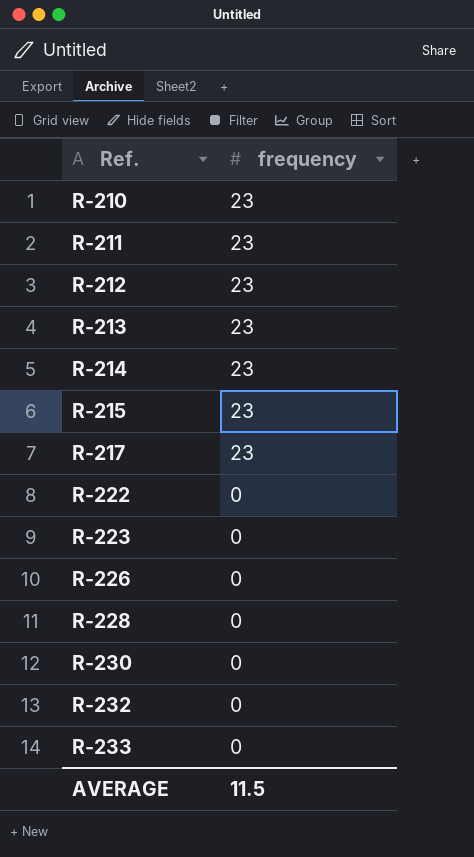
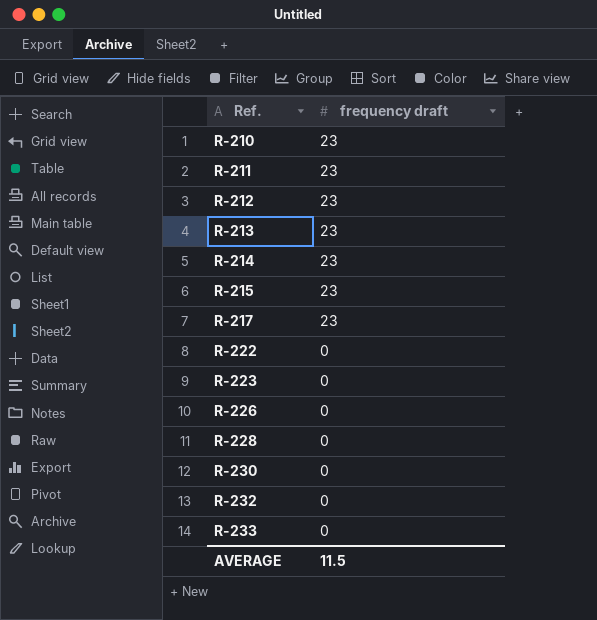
column name: frequency -> frequency draft

